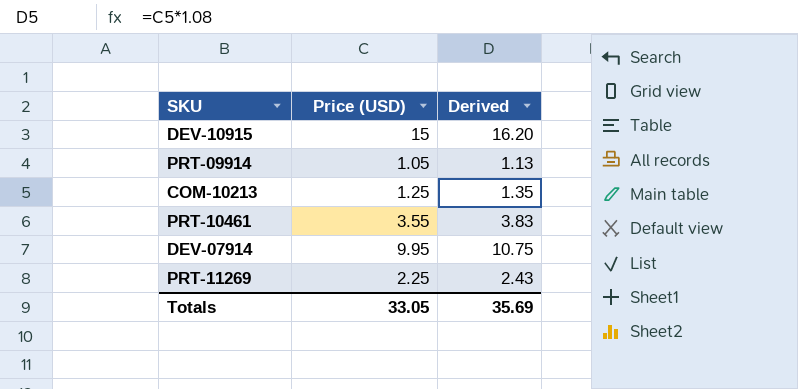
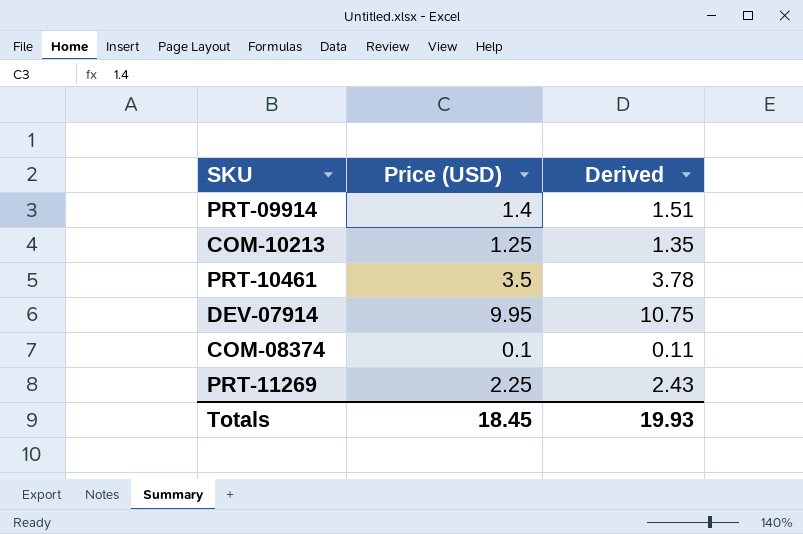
row DEV-10915: 15 | 16.20 -> none
PRT-09914 | Price (USD): 1.05 -> 1.4
PRT-09914 | Derived: 1.13 -> 1.51
PRT-10461 | Price (USD): 3.55 -> 3.5
PRT-10461 | Derived: 3.83 -> 3.78
row COM-08374: none -> 0.1 | 0.11
Totals | Price (USD): 33.05 -> 18.45
Totals | Derived: 35.69 -> 19.93

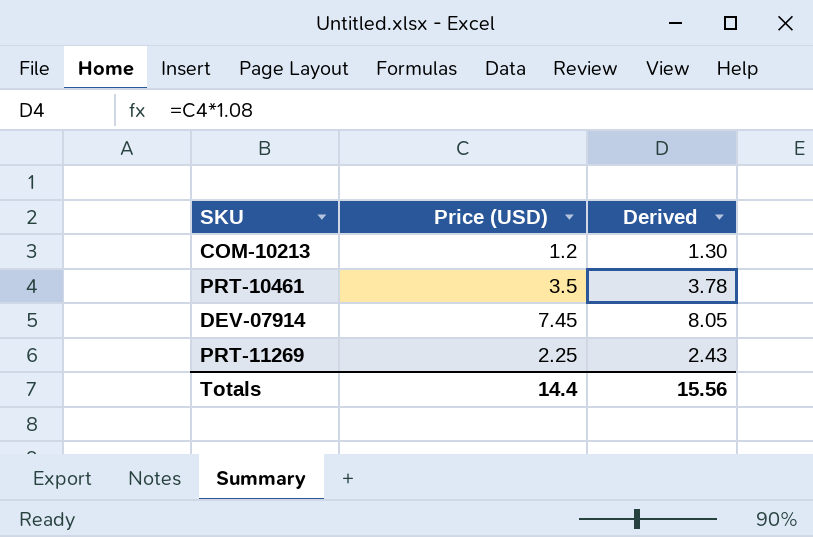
row PRT-09914: 1.4 | 1.51 -> none
row COM-08374: 0.1 | 0.11 -> none
COM-10213 | Price (USD): 1.25 -> 1.2
COM-10213 | Derived: 1.35 -> 1.30
DEV-07914 | Price (USD): 9.95 -> 7.45
DEV-07914 | Derived: 10.75 -> 8.05
Totals | Price (USD): 18.45 -> 14.4
Totals | Derived: 19.93 -> 15.56

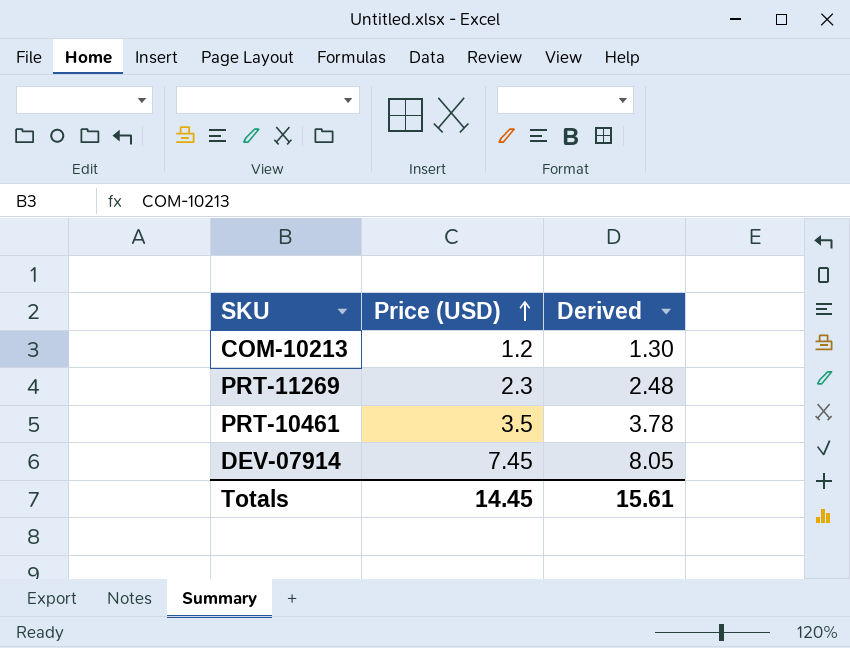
row order: none -> Price (USD) ascending
PRT-11269 | Price (USD): 2.25 -> 2.3
PRT-11269 | Derived: 2.43 -> 2.48
Totals | Price (USD): 14.4 -> 14.45
Totals | Derived: 15.56 -> 15.61

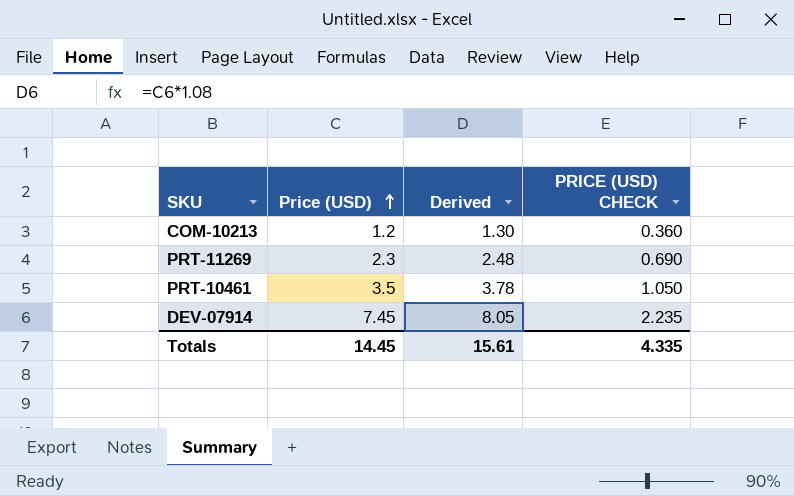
column PRICE (USD) CHECK | formula: none -> [Price (USD)] * 0.3

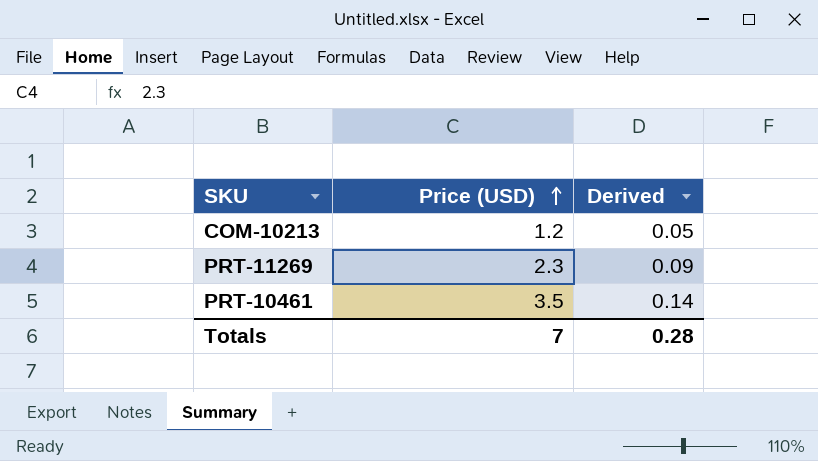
column PRICE (USD) CHECK | formula: [Price (USD)] * 0.3 -> none
column Derived | formula: [Price (USD)] * 1.08 -> [Price (USD)] * 0.04
row DEV-07914: 7.45 | 8.05 | 2.235 -> none
Totals | Price (USD): 14.45 -> 7
Totals | Derived: 15.61 -> 0.28

